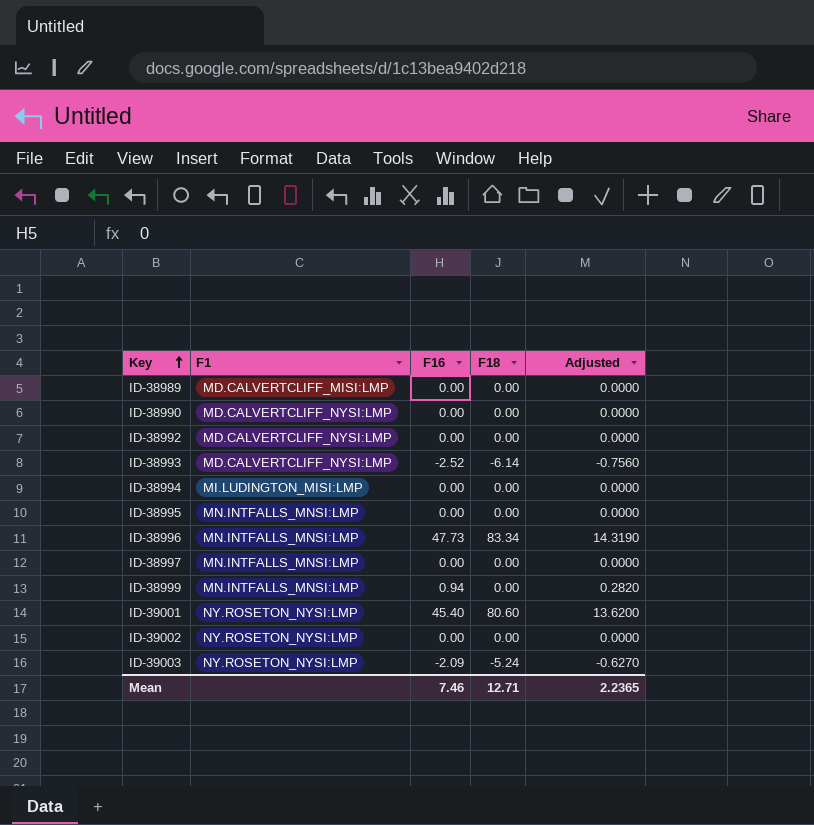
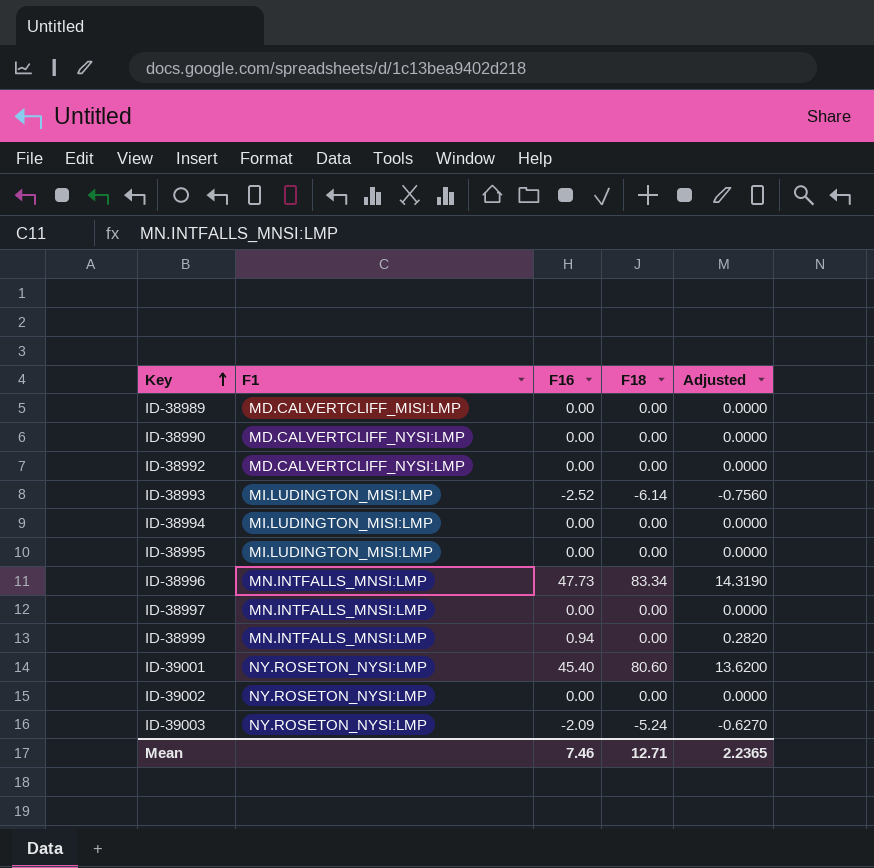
ID-38993 | F1: MD.CALVERTCLIFF_NYSI:LMP -> MI.LUDINGTON_MISI:LMP
ID-38995 | F1: MN.INTFALLS_MNSI:LMP -> MI.LUDINGTON_MISI:LMP

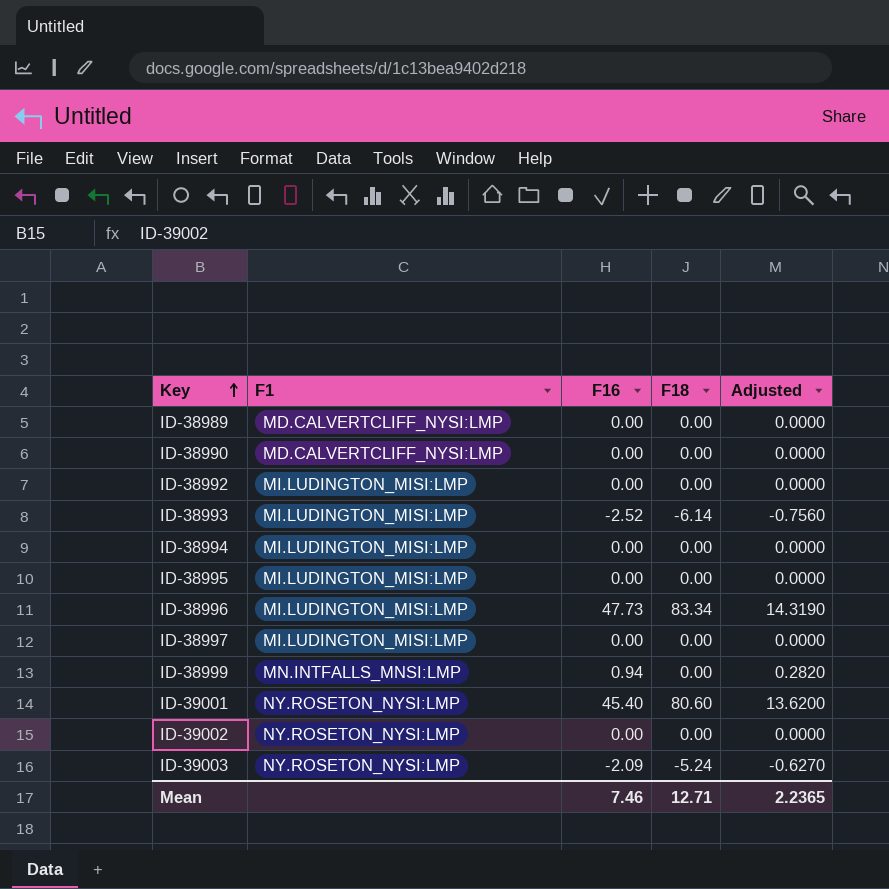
ID-38989 | F1: MD.CALVERTCLIFF_MISI:LMP -> MD.CALVERTCLIFF_NYSI:LMP
ID-38992 | F1: MD.CALVERTCLIFF_NYSI:LMP -> MI.LUDINGTON_MISI:LMP
ID-38996 | F1: MN.INTFALLS_MNSI:LMP -> MI.LUDINGTON_MISI:LMP
ID-38997 | F1: MN.INTFALLS_MNSI:LMP -> MI.LUDINGTON_MISI:LMP

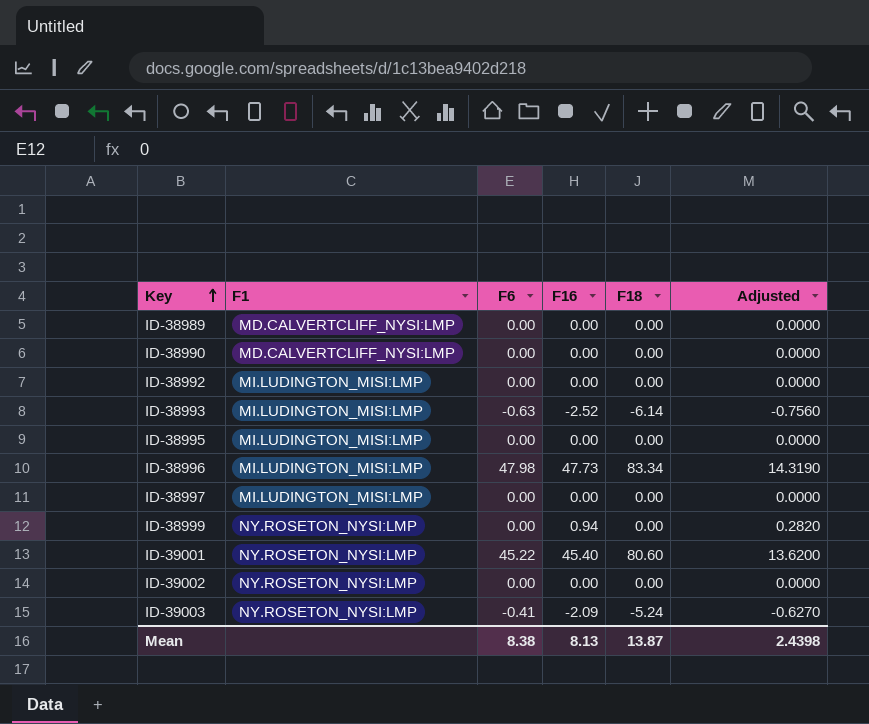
column F6 | position: none -> 3
row ID-38994: MI.LUDINGTON_MISI:LMP | 0.00 | 0.00 | 0.0000 -> none
ID-38999 | F1: MN.INTFALLS_MNSI:LMP -> NY.ROSETON_NYSI:LMP
Mean | F16: 7.46 -> 8.13
Mean | F18: 12.71 -> 13.87
Mean | Adjusted: 2.2365 -> 2.4398

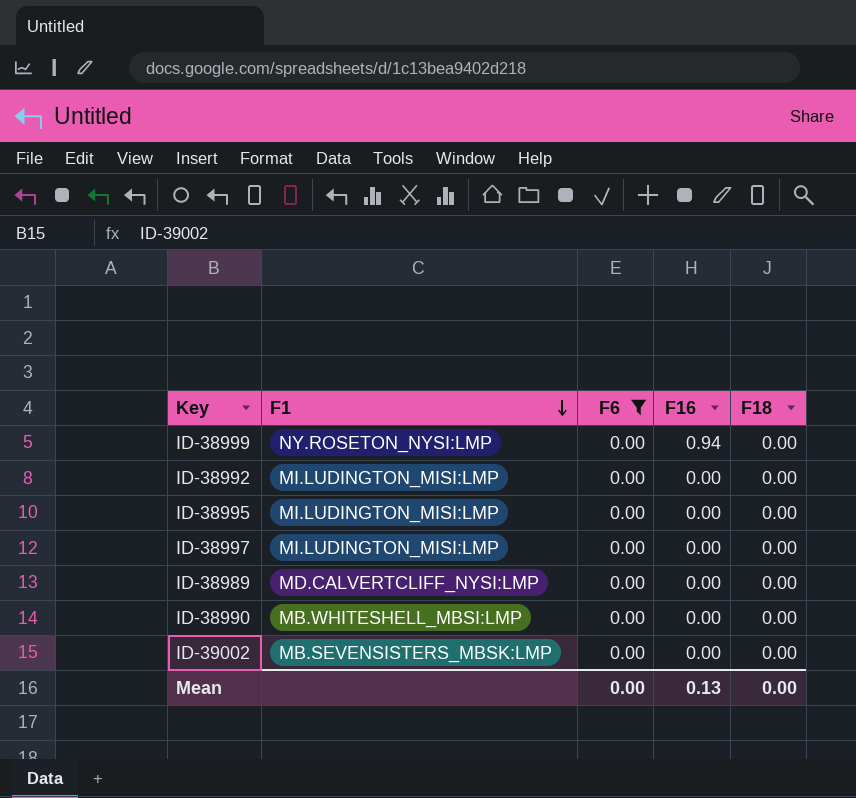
filter: none -> F6 = 0.00
row order: Key ascending -> F1 descending
column Adjusted | formula: [F16] * 0.3 -> none
ID-38990 | F1: MD.CALVERTCLIFF_NYSI:LMP -> MB.WHITESHELL_MBSI:LMP
ID-39002 | F1: NY.ROSETON_NYSI:LMP -> MB.SEVENSISTERS_MBSK:LMP
Mean | F6: 8.38 -> 0.00
Mean | F16: 8.13 -> 0.13
Mean | F18: 13.87 -> 0.00

